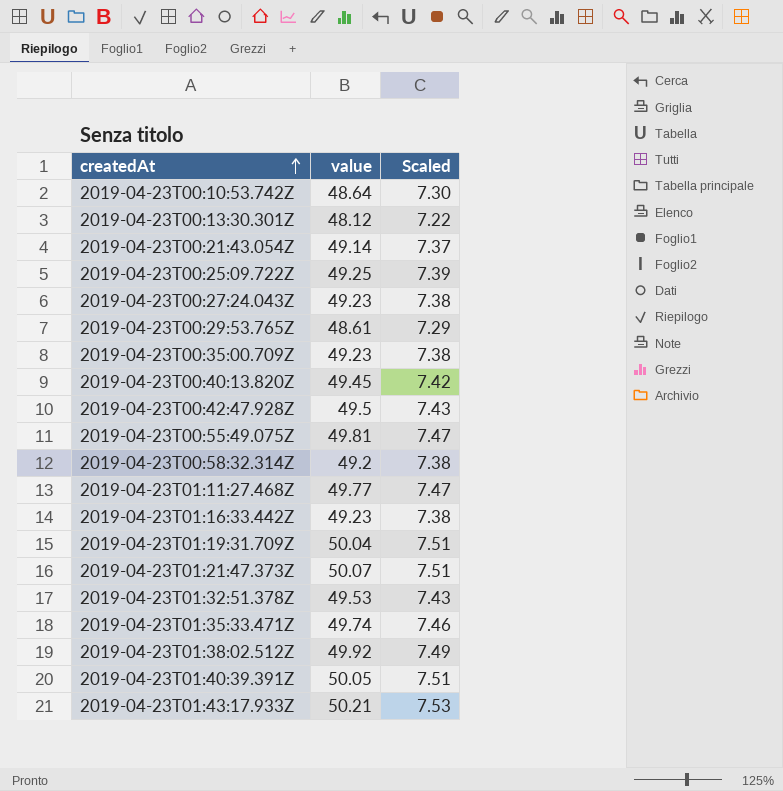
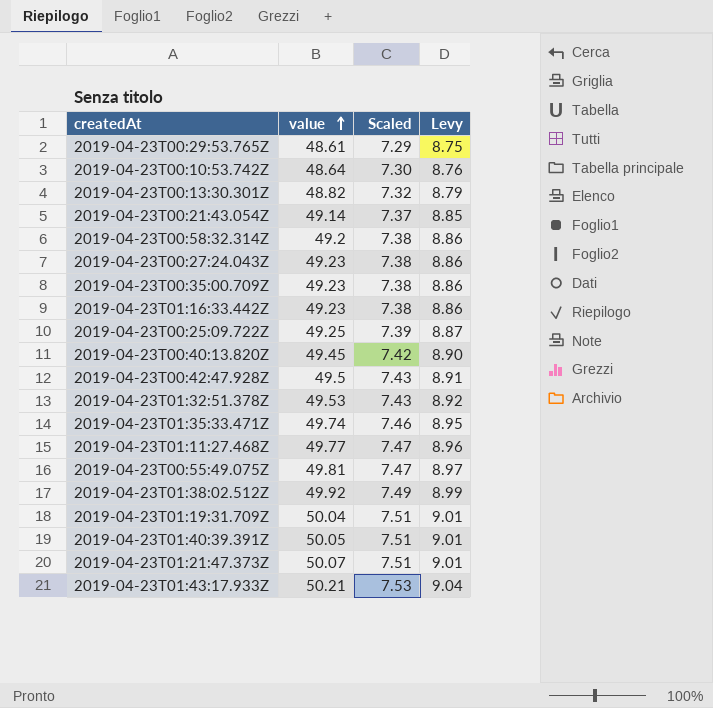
row order: createdAt ascending -> value ascending
column Levy | formula: none -> [value] * 0.18
2019-04-23T00:13:30.301Z | value: 48.12 -> 48.82
2019-04-23T00:13:30.301Z | Scaled: 7.22 -> 7.32

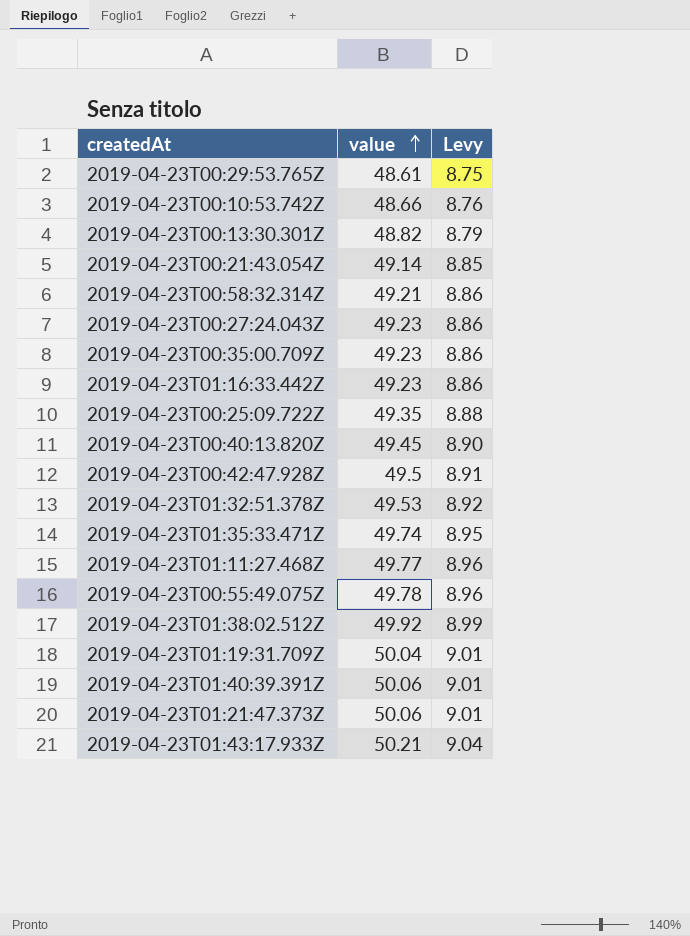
column Scaled | formula: [value] * 0.15 -> none
2019-04-23T00:10:53.742Z | value: 48.64 -> 48.66
2019-04-23T00:58:32.314Z | value: 49.2 -> 49.21
2019-04-23T00:25:09.722Z | value: 49.25 -> 49.35
2019-04-23T00:25:09.722Z | Levy: 8.87 -> 8.88
2019-04-23T00:55:49.075Z | value: 49.81 -> 49.78
2019-04-23T00:55:49.075Z | Levy: 8.97 -> 8.96
2019-04-23T01:40:39.391Z | value: 50.05 -> 50.06
2019-04-23T01:21:47.373Z | value: 50.07 -> 50.06

